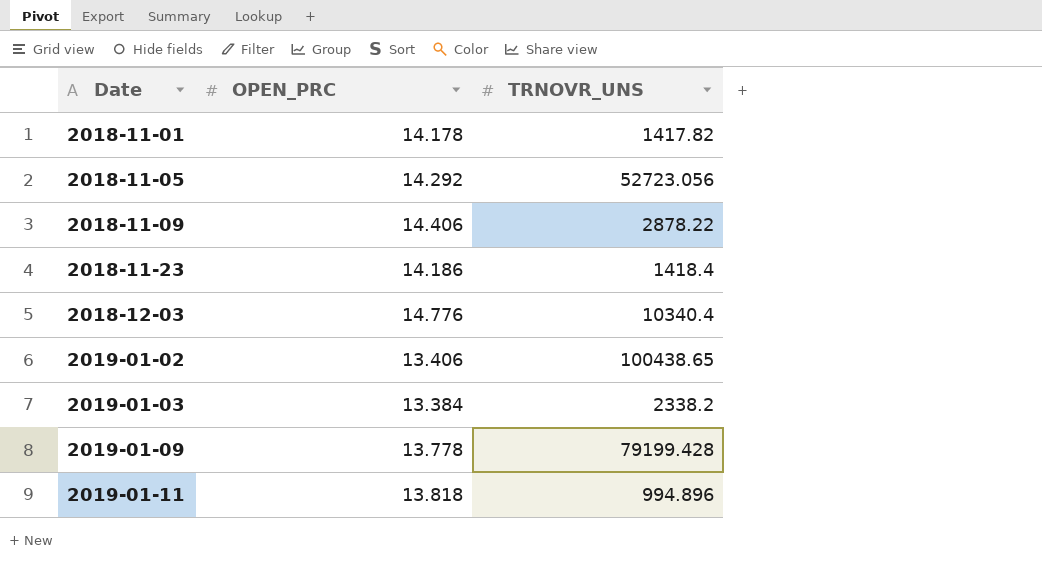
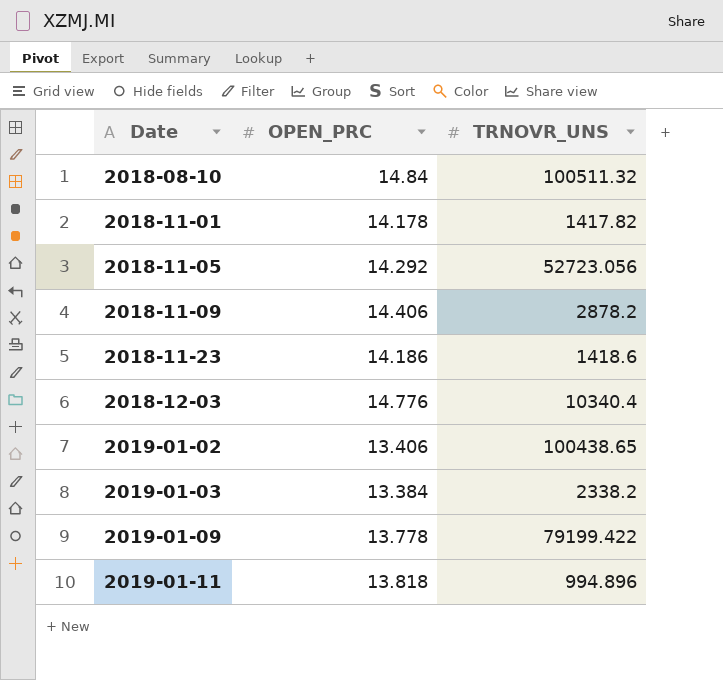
row 2018-08-10: none -> 14.84 | 100511.32
2018-11-09 | TRNOVR_UNS: 2878.22 -> 2878.2
2018-11-23 | TRNOVR_UNS: 1418.4 -> 1418.6
2019-01-09 | TRNOVR_UNS: 79199.428 -> 79199.422

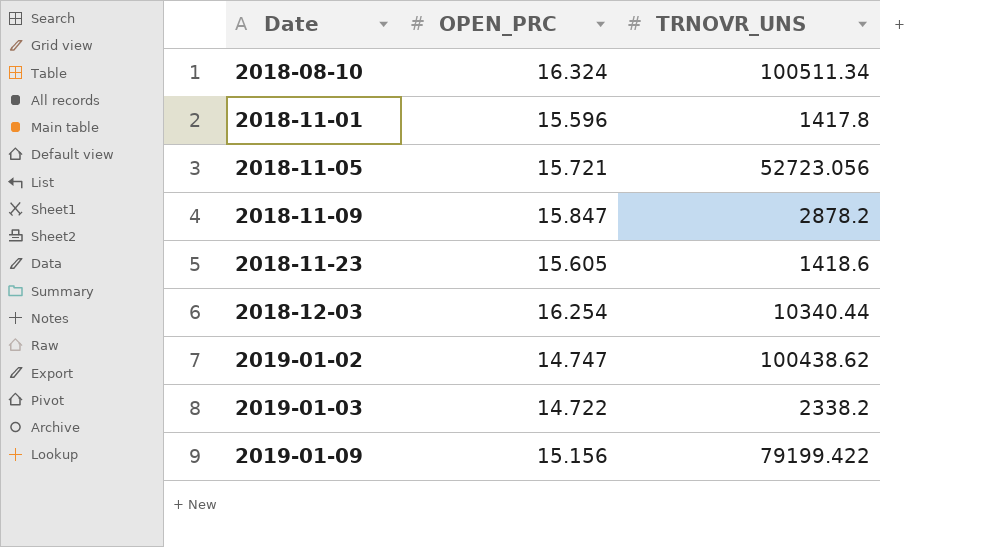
row 2019-01-11: 13.818 | 994.896 -> none
2018-08-10 | OPEN_PRC: 14.84 -> 16.324
2018-08-10 | TRNOVR_UNS: 100511.32 -> 100511.34
2018-11-01 | OPEN_PRC: 14.178 -> 15.596
2018-11-01 | TRNOVR_UNS: 1417.82 -> 1417.8
2018-11-05 | OPEN_PRC: 14.292 -> 15.721
2018-11-09 | OPEN_PRC: 14.406 -> 15.847
2018-11-23 | OPEN_PRC: 14.186 -> 15.605
2018-12-03 | OPEN_PRC: 14.776 -> 16.254
2018-12-03 | TRNOVR_UNS: 10340.4 -> 10340.44
2019-01-02 | OPEN_PRC: 13.406 -> 14.747
2019-01-02 | TRNOVR_UNS: 100438.65 -> 100438.62
2019-01-03 | OPEN_PRC: 13.384 -> 14.722
2019-01-09 | OPEN_PRC: 13.778 -> 15.156

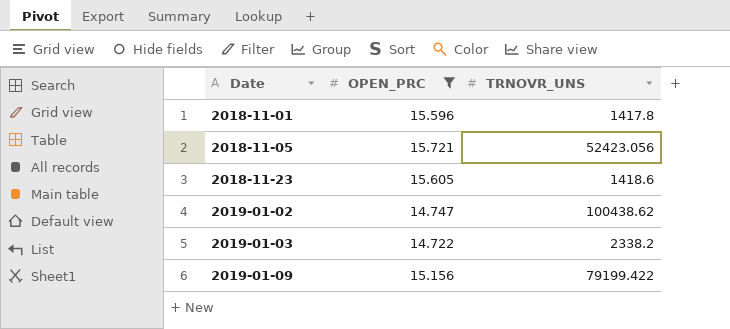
filter: none -> OPEN_PRC <= 15.721
2018-11-05 | TRNOVR_UNS: 52723.056 -> 52423.056

